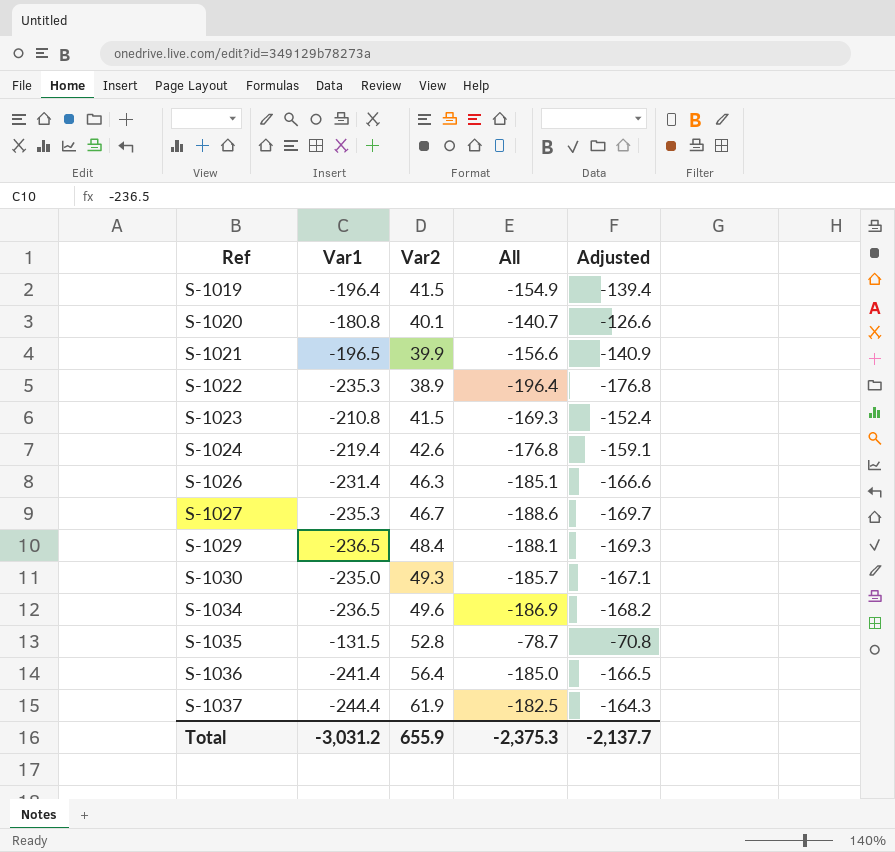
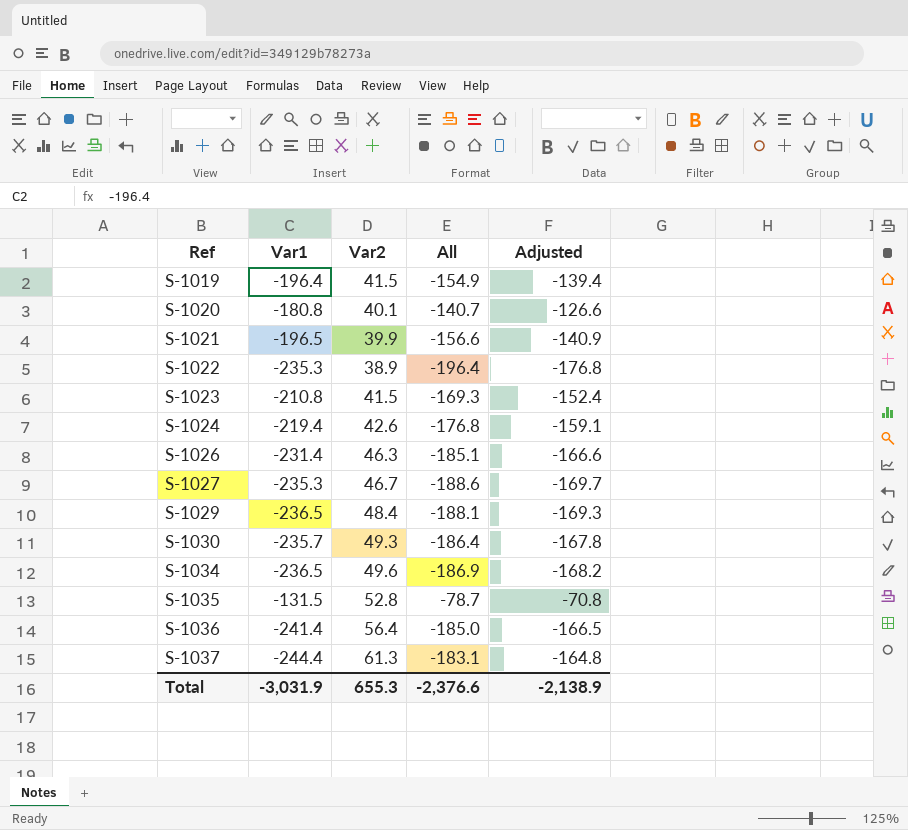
S-1030 | Var1: -235.0 -> -235.7
S-1030 | All: -185.7 -> -186.4
S-1030 | Adjusted: -167.1 -> -167.8
S-1037 | Var2: 61.9 -> 61.3
S-1037 | All: -182.5 -> -183.1
S-1037 | Adjusted: -164.3 -> -164.8
Total | Var1: -3,031.2 -> -3,031.9
Total | Var2: 655.9 -> 655.3
Total | All: -2,375.3 -> -2,376.6
Total | Adjusted: -2,137.7 -> -2,138.9

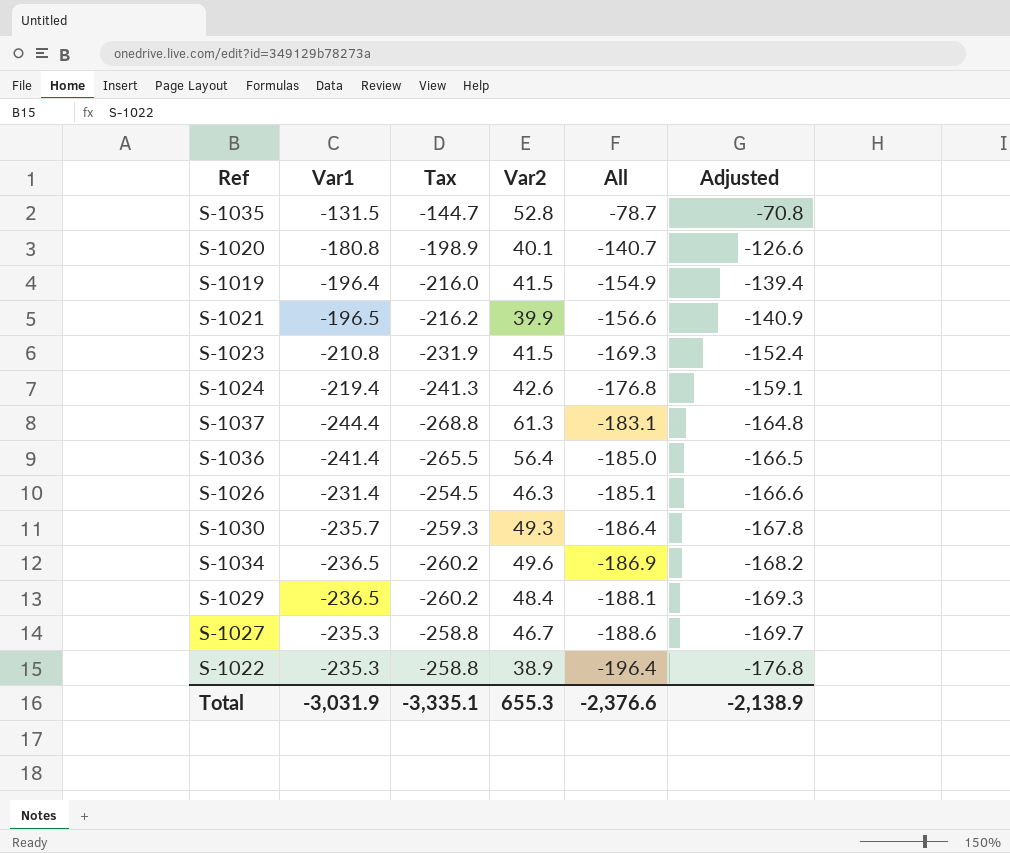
row order: Ref ascending -> All descending
column Tax | formula: none -> [Var1] * 1.1

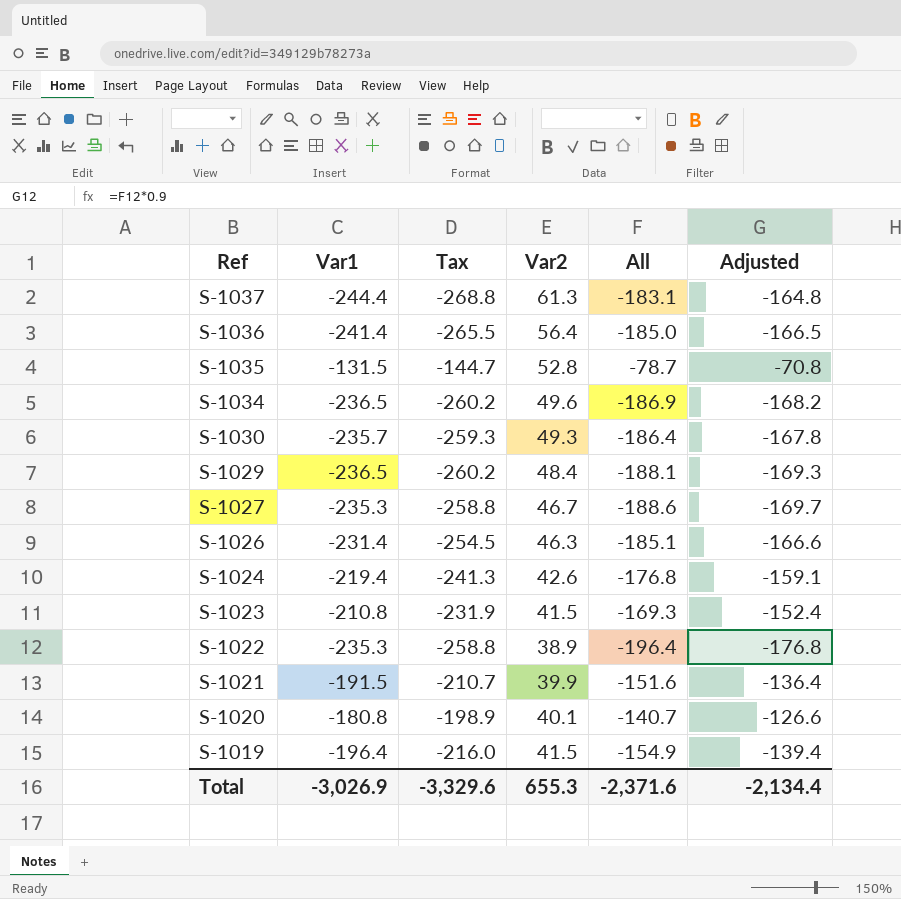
row order: All descending -> Ref descending
S-1021 | Var1: -196.5 -> -191.5
S-1021 | Tax: -216.2 -> -210.7
S-1021 | All: -156.6 -> -151.6
S-1021 | Adjusted: -140.9 -> -136.4
Total | Var1: -3,031.9 -> -3,026.9
Total | Tax: -3,335.1 -> -3,329.6
Total | All: -2,376.6 -> -2,371.6
Total | Adjusted: -2,138.9 -> -2,134.4

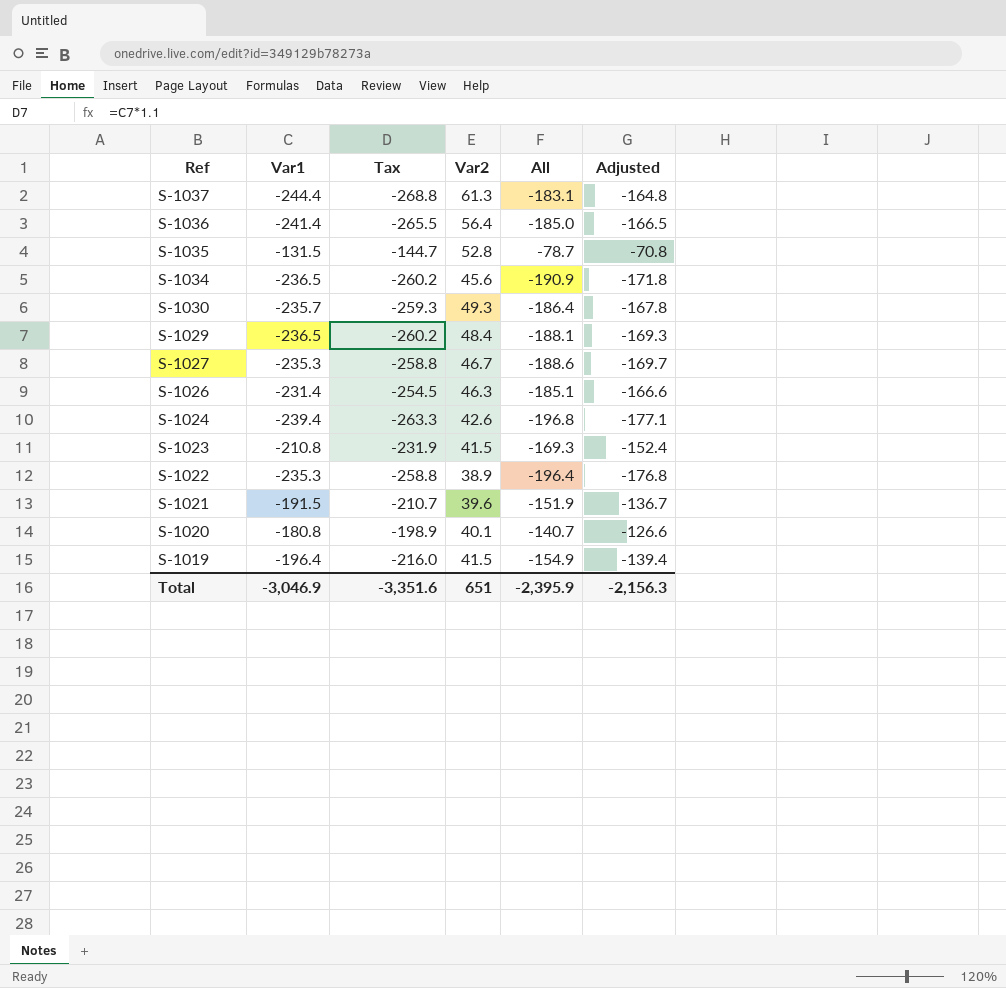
S-1034 | Var2: 49.6 -> 45.6
S-1034 | All: -186.9 -> -190.9
S-1034 | Adjusted: -168.2 -> -171.8
S-1024 | Var1: -219.4 -> -239.4
S-1024 | Tax: -241.3 -> -263.3
S-1024 | All: -176.8 -> -196.8
S-1024 | Adjusted: -159.1 -> -177.1
S-1021 | Var2: 39.9 -> 39.6
S-1021 | All: -151.6 -> -151.9
S-1021 | Adjusted: -136.4 -> -136.7
Total | Var1: -3,026.9 -> -3,046.9
Total | Tax: -3,329.6 -> -3,351.6
Total | Var2: 655.3 -> 651
Total | All: -2,371.6 -> -2,395.9
Total | Adjusted: -2,134.4 -> -2,156.3

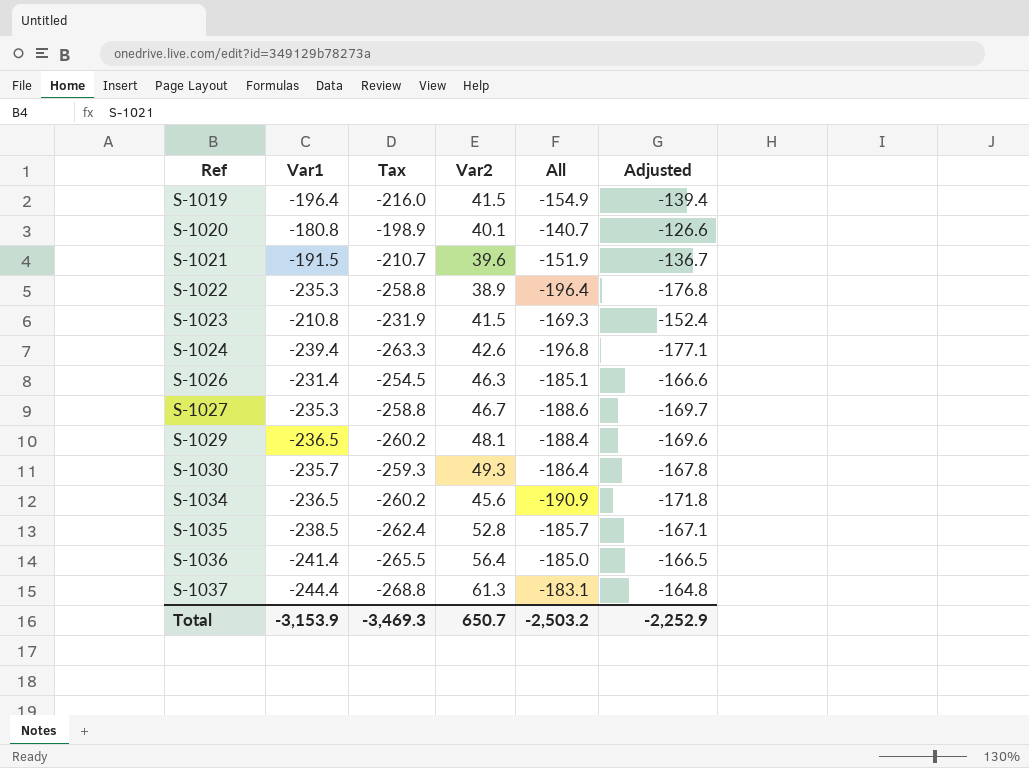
row order: Ref descending -> Ref ascending
S-1029 | Var2: 48.4 -> 48.1
S-1029 | All: -188.1 -> -188.4
S-1029 | Adjusted: -169.3 -> -169.6
S-1035 | Var1: -131.5 -> -238.5
S-1035 | Tax: -144.7 -> -262.4
S-1035 | All: -78.7 -> -185.7
S-1035 | Adjusted: -70.8 -> -167.1
Total | Var1: -3,046.9 -> -3,153.9
Total | Tax: -3,351.6 -> -3,469.3
Total | Var2: 651 -> 650.7
Total | All: -2,395.9 -> -2,503.2
Total | Adjusted: -2,156.3 -> -2,252.9

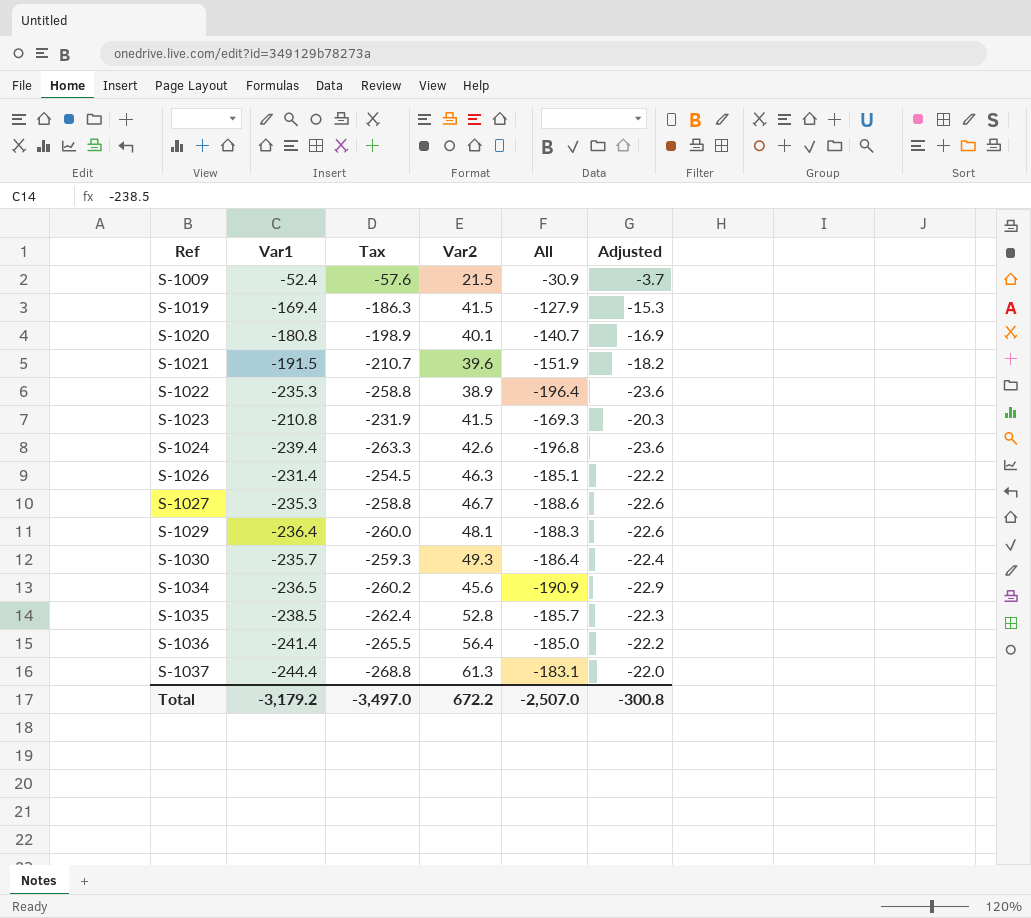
column Adjusted | formula: [All] * 0.9 -> [All] * 0.12
row S-1009: none -> -52.4 | -57.6 | 21.5 | -30.9 | -3.7
S-1019 | Var1: -196.4 -> -169.4
S-1019 | Tax: -216.0 -> -186.3
S-1019 | All: -154.9 -> -127.9
S-1029 | Var1: -236.5 -> -236.4
S-1029 | Tax: -260.2 -> -260.0
S-1029 | All: -188.4 -> -188.3
Total | Var1: -3,153.9 -> -3,179.2
Total | Tax: -3,469.3 -> -3,497.0
Total | Var2: 650.7 -> 672.2
Total | All: -2,503.2 -> -2,507.0
Total | Adjusted: -2,252.9 -> -300.8

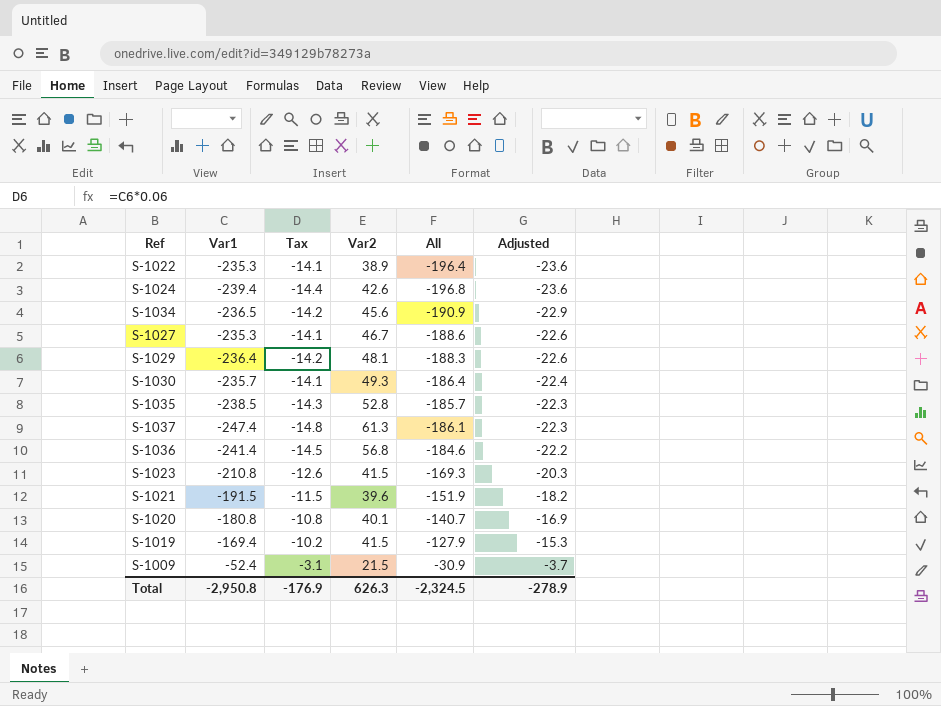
row order: Ref ascending -> Adjusted ascending
column Tax | formula: [Var1] * 1.1 -> [Var1] * 0.06
row S-1026: -231.4 | -254.5 | 46.3 | -185.1 | -22.2 -> none
S-1037 | Var1: -244.4 -> -247.4
S-1037 | All: -183.1 -> -186.1
S-1037 | Adjusted: -22.0 -> -22.3
S-1036 | Var2: 56.4 -> 56.8
S-1036 | All: -185.0 -> -184.6
Total | Var1: -3,179.2 -> -2,950.8
Total | Tax: -3,497.0 -> -176.9
Total | Var2: 672.2 -> 626.3
Total | All: -2,507.0 -> -2,324.5
Total | Adjusted: -300.8 -> -278.9

